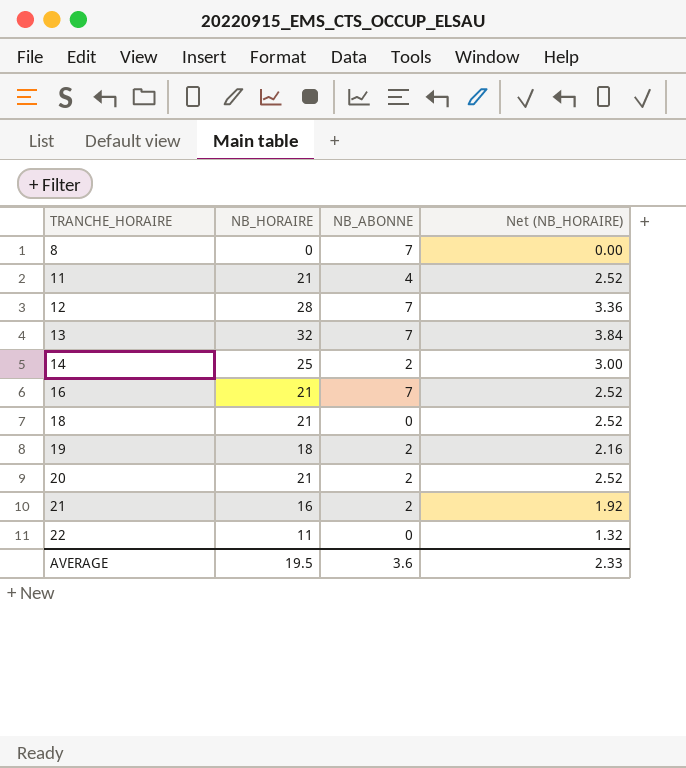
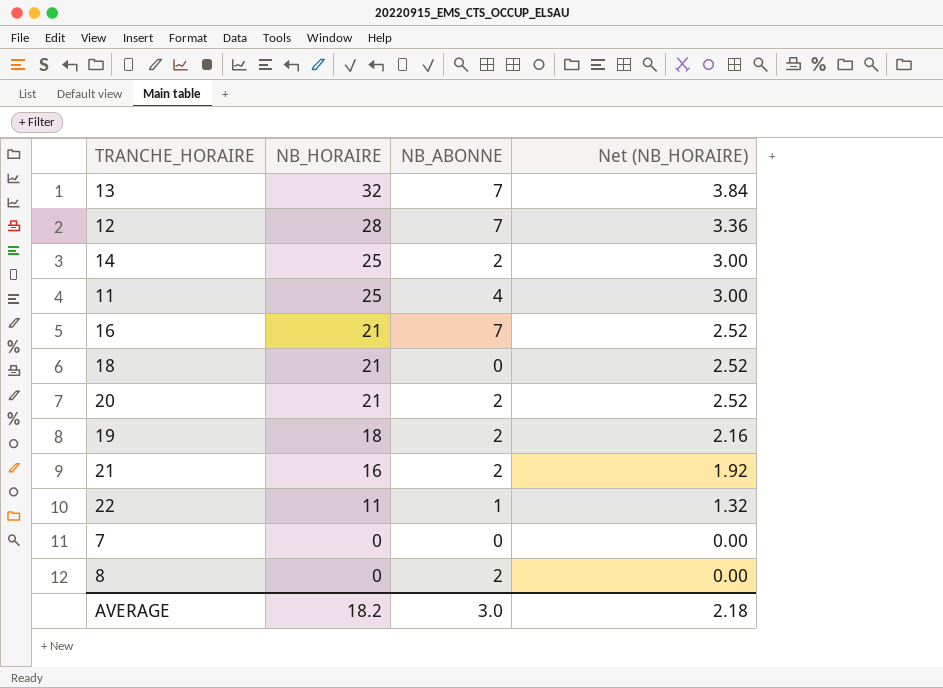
row order: TRANCHE_HORAIRE ascending -> NB_HORAIRE descending
11 | NB_HORAIRE: 21 -> 25
11 | Net (NB_HORAIRE): 2.52 -> 3.00
22 | NB_ABONNE: 0 -> 1
row 7: none -> 0 | 0 | 0.00
8 | NB_ABONNE: 7 -> 2
AVERAGE | NB_HORAIRE: 19.5 -> 18.2
AVERAGE | NB_ABONNE: 3.6 -> 3.0
AVERAGE | Net (NB_HORAIRE): 2.33 -> 2.18

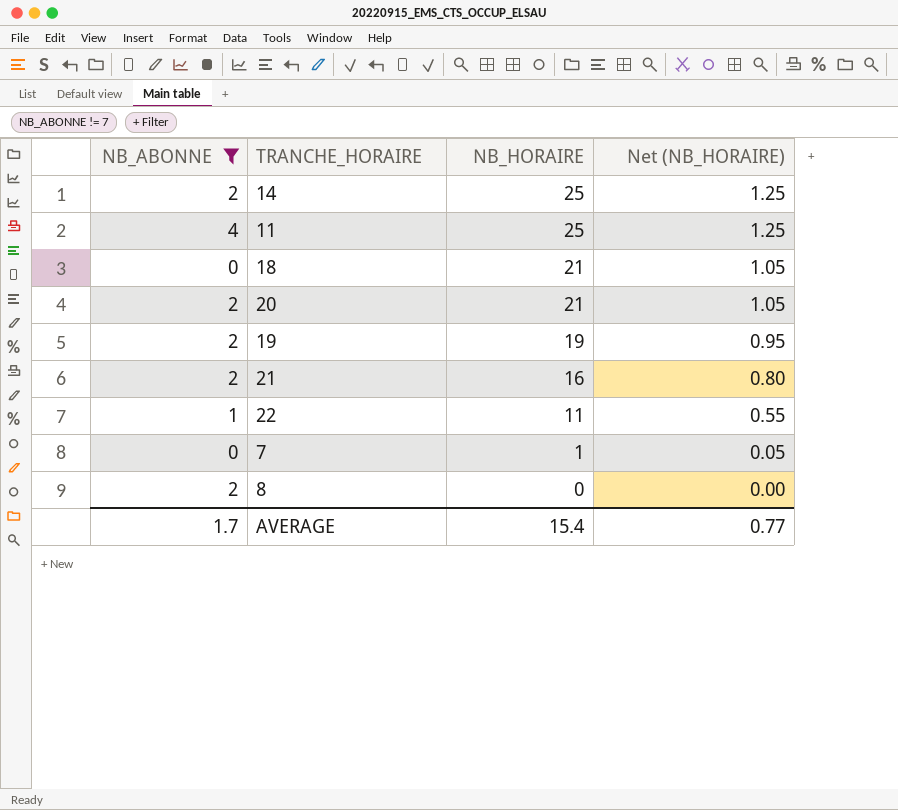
filter: none -> NB_ABONNE != 7
column NB_ABONNE | position: 3 -> 1
column Net (NB_HORAIRE) | formula: [NB_HORAIRE] * 0.12 -> [NB_HORAIRE] * 0.05
19 | NB_HORAIRE: 18 -> 19
7 | NB_HORAIRE: 0 -> 1
AVERAGE | NB_ABONNE: 3.0 -> 1.7
AVERAGE | NB_HORAIRE: 18.2 -> 15.4
AVERAGE | Net (NB_HORAIRE): 2.18 -> 0.77

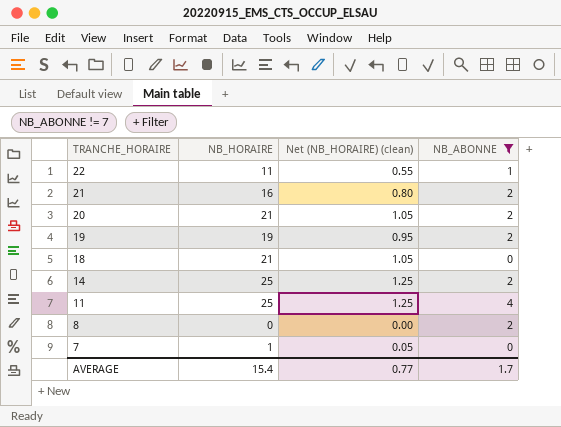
row order: NB_HORAIRE descending -> TRANCHE_HORAIRE descending
column name: Net (NB_HORAIRE) -> Net (NB_HORAIRE) (clean)
column NB_ABONNE | position: 1 -> 4

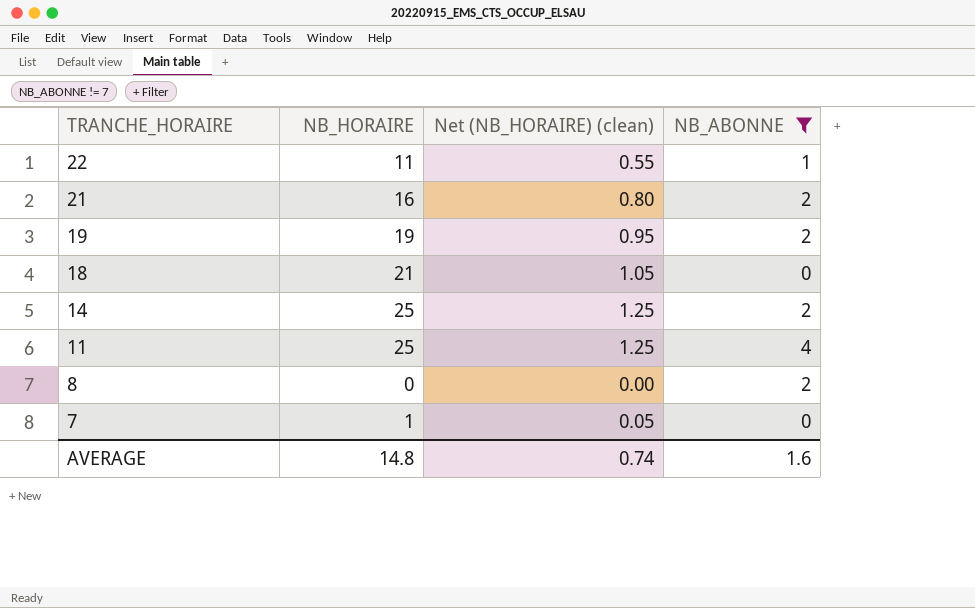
row 20: 21 | 1.05 | 2 -> none
AVERAGE | NB_HORAIRE: 15.4 -> 14.8
AVERAGE | Net (NB_HORAIRE) (clean): 0.77 -> 0.74
AVERAGE | NB_ABONNE: 1.7 -> 1.6

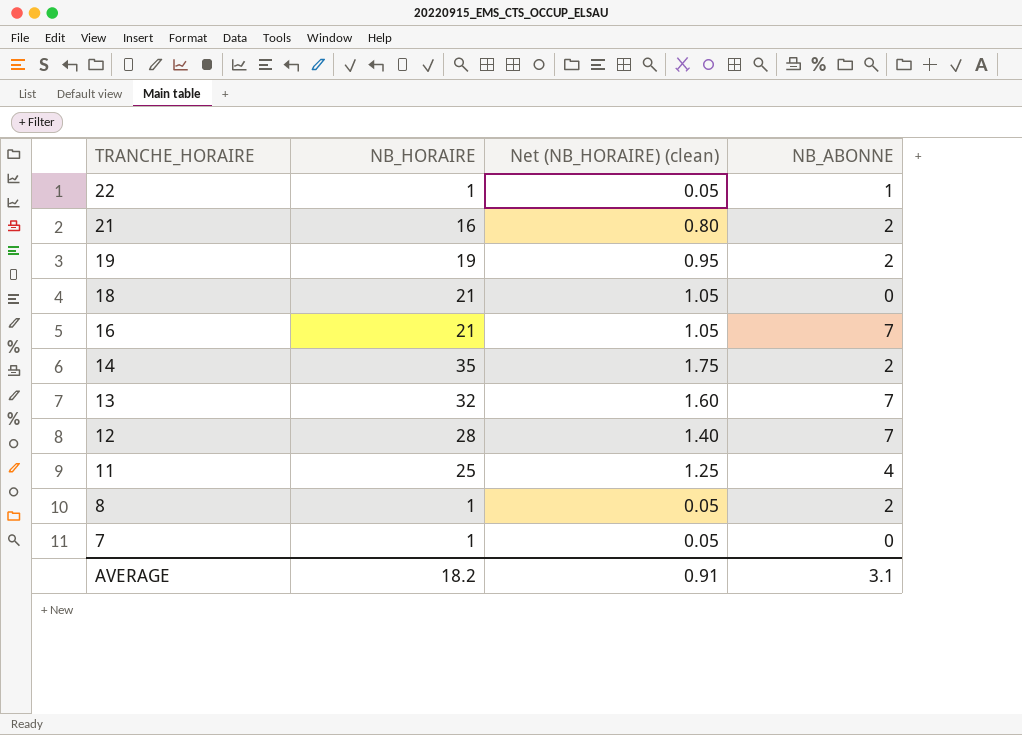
filter: NB_ABONNE != 7 -> none
22 | NB_HORAIRE: 11 -> 1
22 | Net (NB_HORAIRE) (clean): 0.55 -> 0.05
14 | NB_HORAIRE: 25 -> 35
14 | Net (NB_HORAIRE) (clean): 1.25 -> 1.75
8 | NB_HORAIRE: 0 -> 1
8 | Net (NB_HORAIRE) (clean): 0.00 -> 0.05
AVERAGE | NB_HORAIRE: 14.8 -> 18.2
AVERAGE | Net (NB_HORAIRE) (clean): 0.74 -> 0.91
AVERAGE | NB_ABONNE: 1.6 -> 3.1

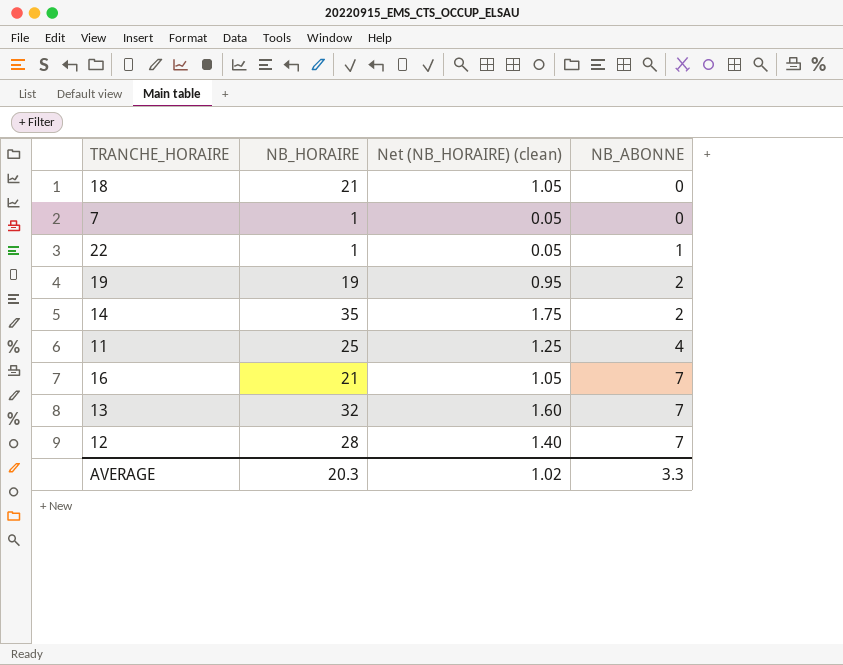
row order: TRANCHE_HORAIRE descending -> NB_ABONNE ascending
row 21: 16 | 0.80 | 2 -> none
row 8: 1 | 0.05 | 2 -> none
AVERAGE | NB_HORAIRE: 18.2 -> 20.3
AVERAGE | Net (NB_HORAIRE) (clean): 0.91 -> 1.02
AVERAGE | NB_ABONNE: 3.1 -> 3.3

